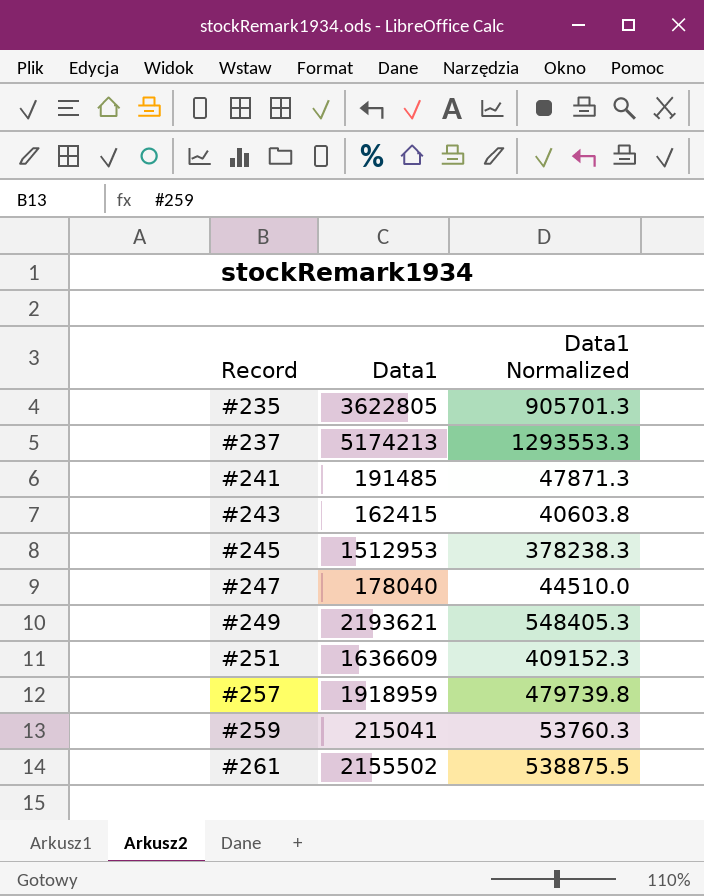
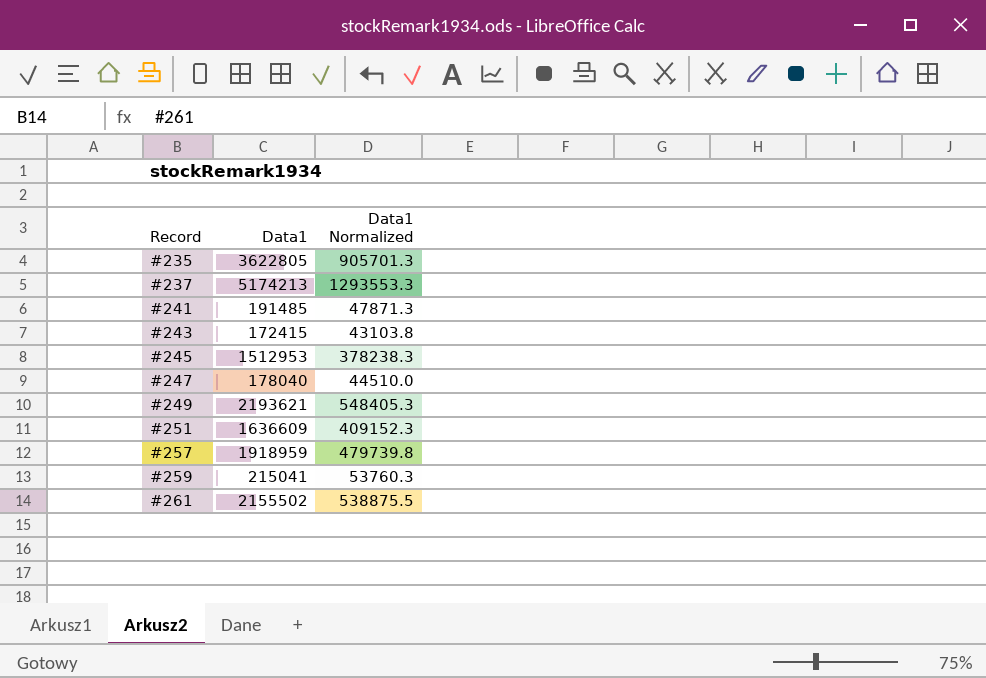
#243 | Data1: 162415 -> 172415
#243 | Data1 Normalized: 40603.8 -> 43103.8

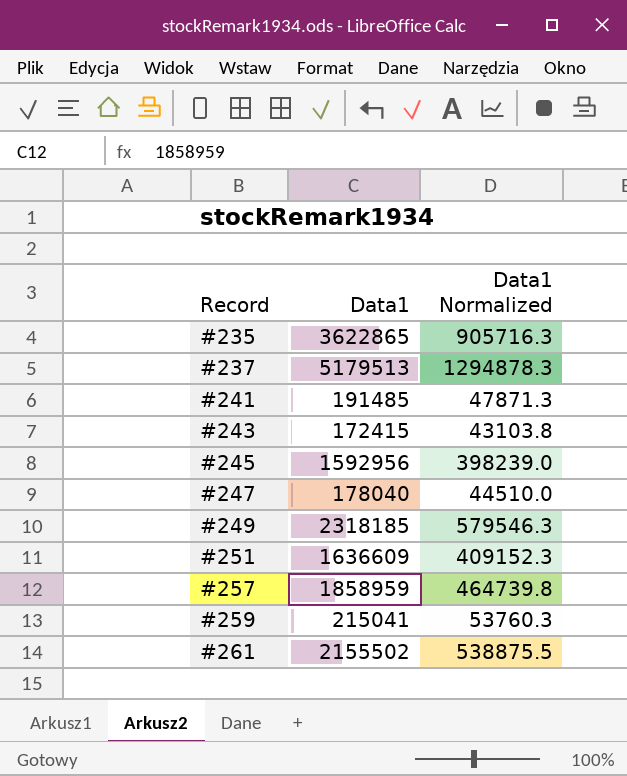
#235 | Data1: 3622805 -> 3622865
#235 | Data1 Normalized: 905701.3 -> 905716.3
#237 | Data1: 5174213 -> 5179513
#237 | Data1 Normalized: 1293553.3 -> 1294878.3
#245 | Data1: 1512953 -> 1592956
#245 | Data1 Normalized: 378238.3 -> 398239.0
#249 | Data1: 2193621 -> 2318185
#249 | Data1 Normalized: 548405.3 -> 579546.3
#257 | Data1: 1918959 -> 1858959
#257 | Data1 Normalized: 479739.8 -> 464739.8

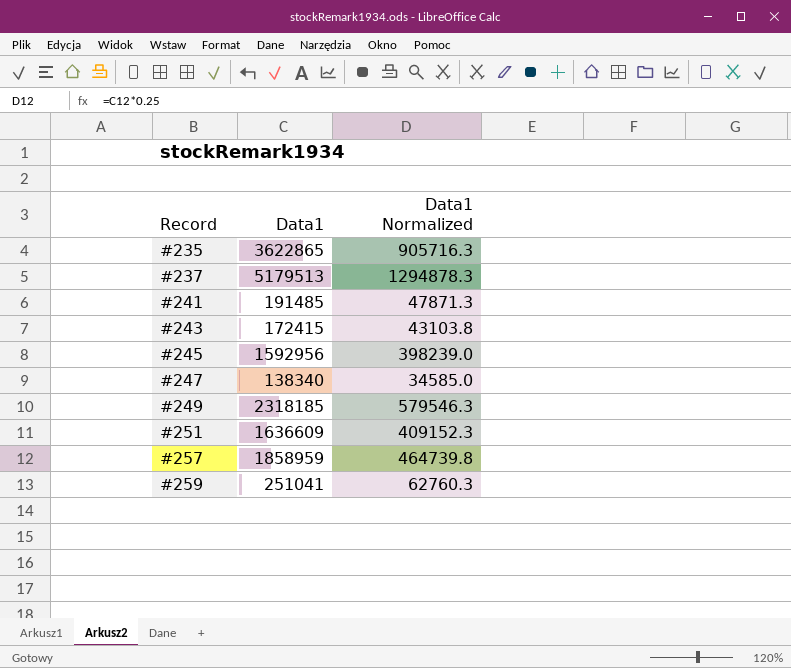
row #261: 2155502 | 538875.5 -> none
#247 | Data1: 178040 -> 138340
#247 | Data1 Normalized: 44510.0 -> 34585.0
#259 | Data1: 215041 -> 251041
#259 | Data1 Normalized: 53760.3 -> 62760.3

